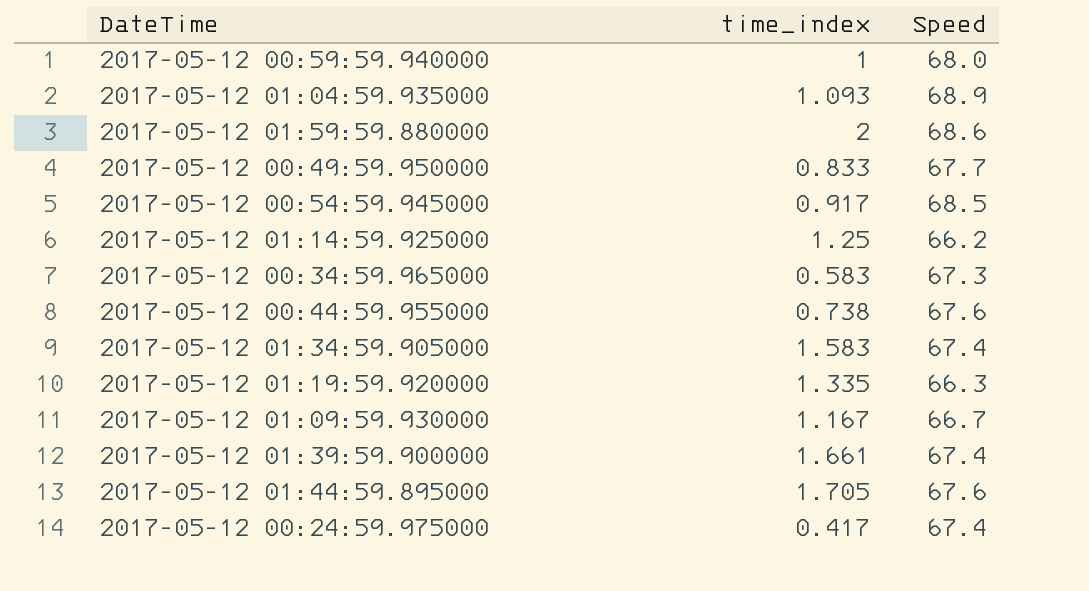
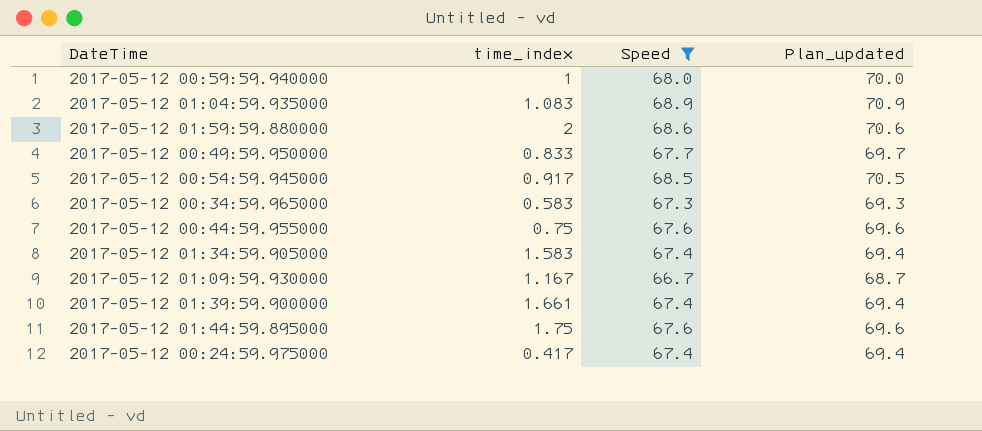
filter: none -> Speed >= 66.7
column Plan_updated | formula: none -> [Speed] + 2
2017-05-12 01:04:59.935000 | time_index: 1.093 -> 1.083
2017-05-12 00:44:59.955000 | time_index: 0.738 -> 0.75
2017-05-12 01:44:59.895000 | time_index: 1.705 -> 1.75

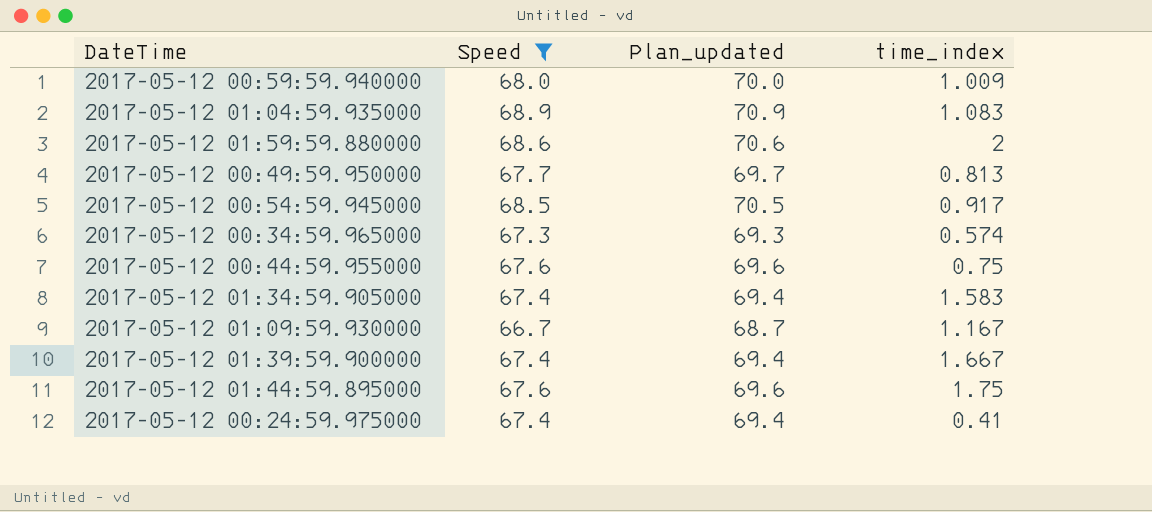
column time_index | position: 2 -> 4
2017-05-12 00:59:59.940000 | time_index: 1 -> 1.009
2017-05-12 00:49:59.950000 | time_index: 0.833 -> 0.813
2017-05-12 00:34:59.965000 | time_index: 0.583 -> 0.574
2017-05-12 01:39:59.900000 | time_index: 1.661 -> 1.667
2017-05-12 00:24:59.975000 | time_index: 0.417 -> 0.41

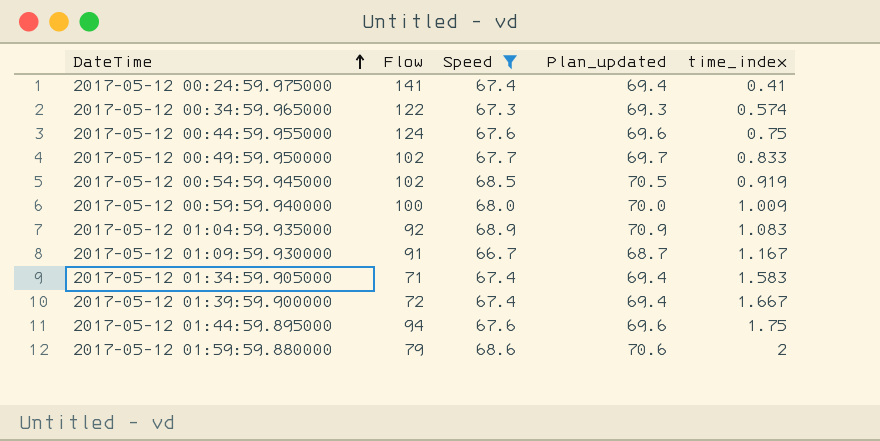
row order: none -> DateTime ascending
column Flow | position: none -> 2
2017-05-12 00:49:59.950000 | time_index: 0.813 -> 0.833
2017-05-12 00:54:59.945000 | time_index: 0.917 -> 0.919

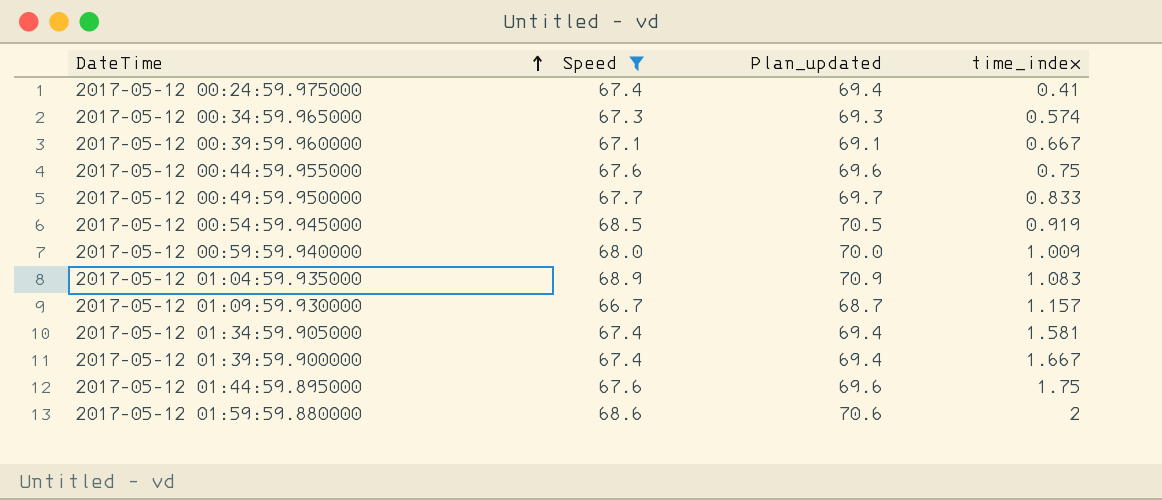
column Flow | position: 2 -> none
row 2017-05-12 00:39:59.960000: none -> 67.1 | 69.1 | 0.667
2017-05-12 01:09:59.930000 | time_index: 1.167 -> 1.157
2017-05-12 01:34:59.905000 | time_index: 1.583 -> 1.581

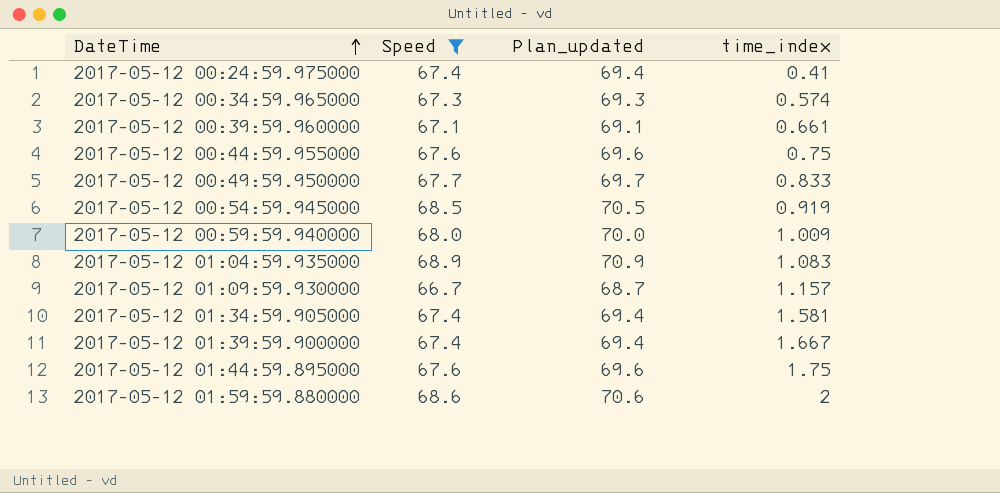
2017-05-12 00:39:59.960000 | time_index: 0.667 -> 0.661

